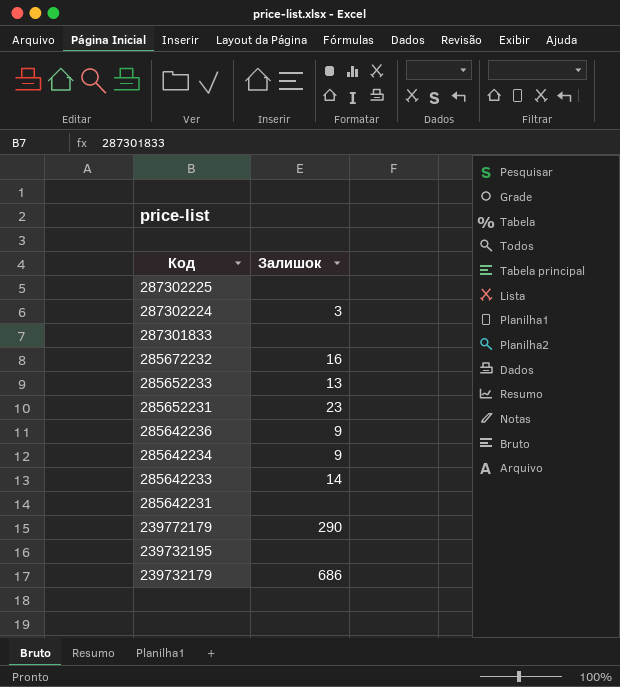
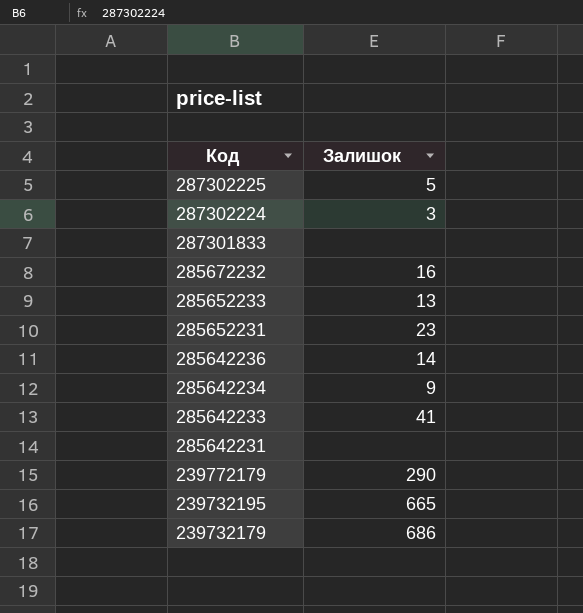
287302225 | Залишок: none -> 5
285642236 | Залишок: 9 -> 14
285642233 | Залишок: 14 -> 41
239732195 | Залишок: none -> 665

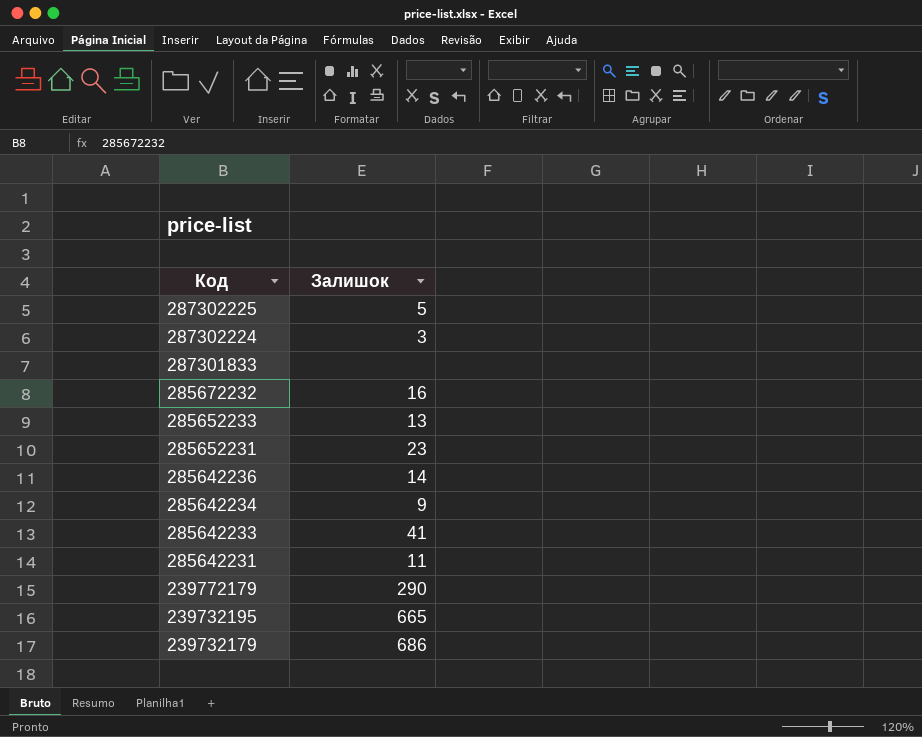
285642231 | Залишок: none -> 11

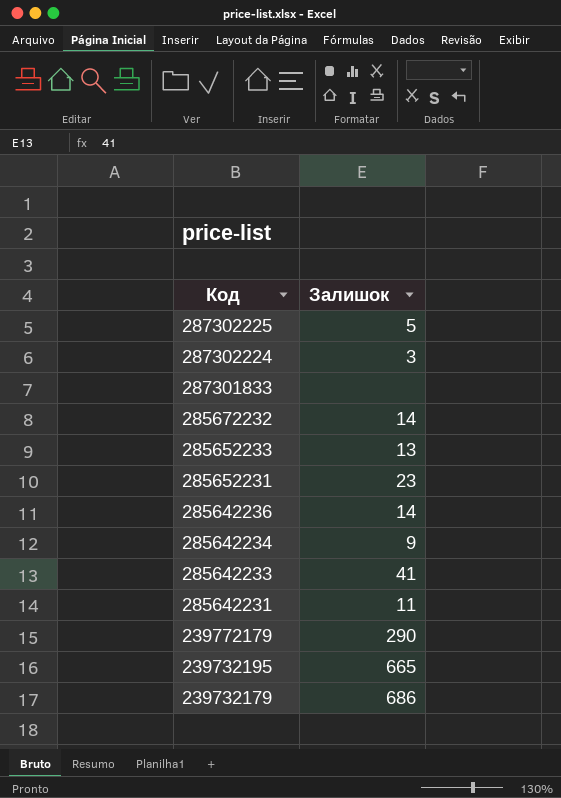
285672232 | Залишок: 16 -> 14

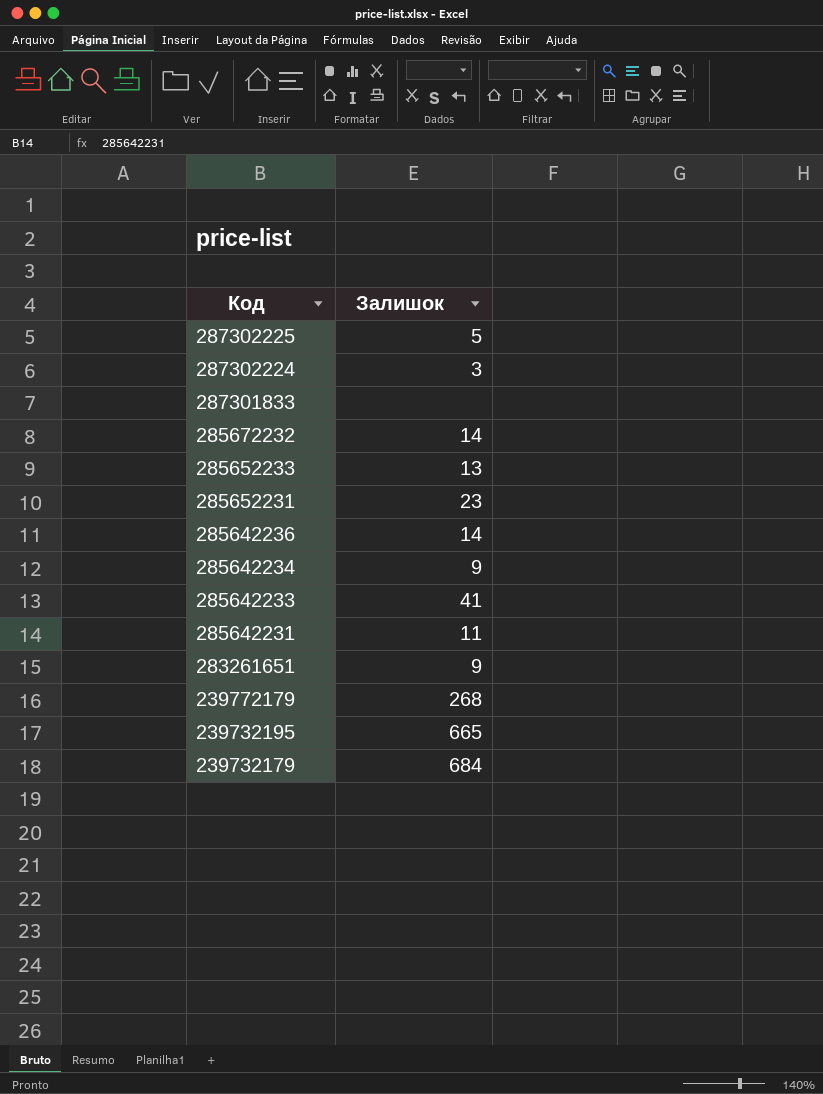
row 283261651: none -> 9
239772179 | Залишок: 290 -> 268
239732179 | Залишок: 686 -> 684

